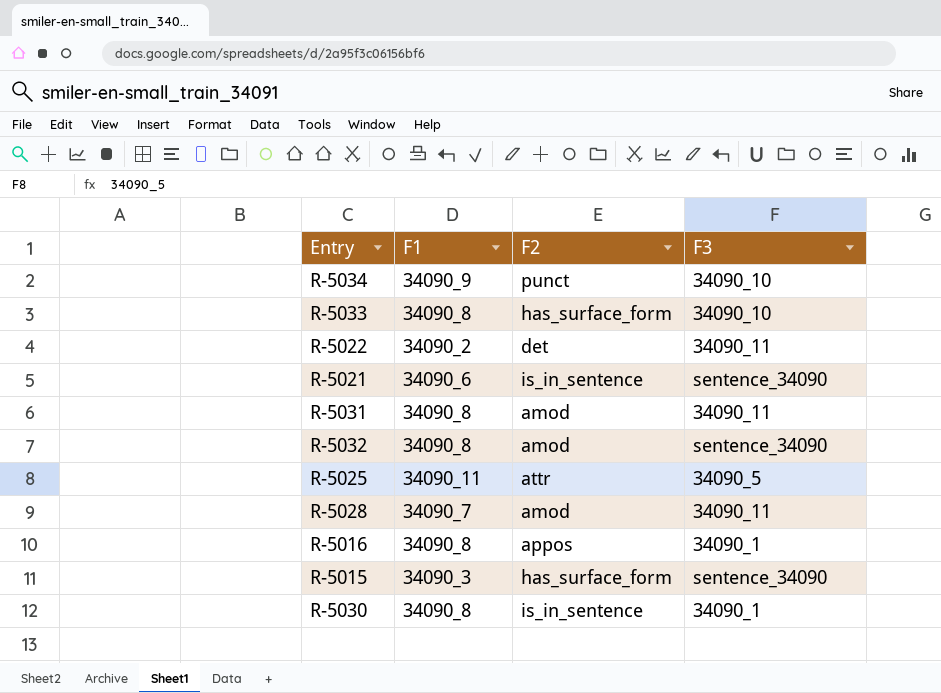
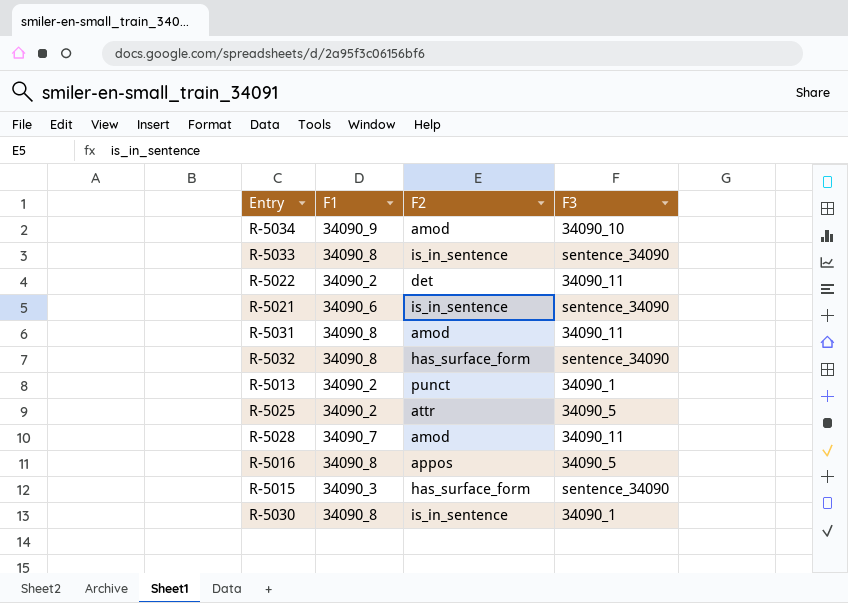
R-5034 | F2: punct -> amod
R-5033 | F2: has_surface_form -> is_in_sentence
R-5033 | F3: 34090_10 -> sentence_34090
R-5032 | F2: amod -> has_surface_form
row R-5013: none -> 34090_2 | punct | 34090_1
R-5025 | F1: 34090_11 -> 34090_2
R-5016 | F3: 34090_1 -> 34090_5

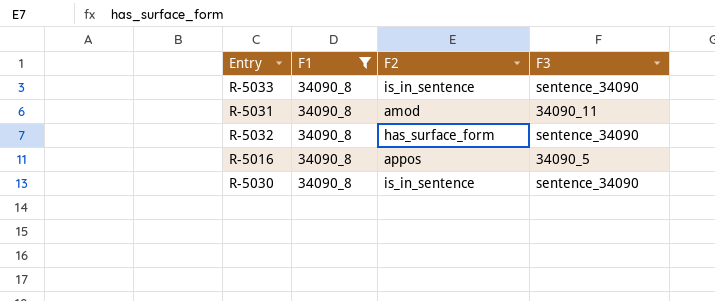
filter: none -> F1 = 34090_8
R-5030 | F3: 34090_1 -> sentence_34090

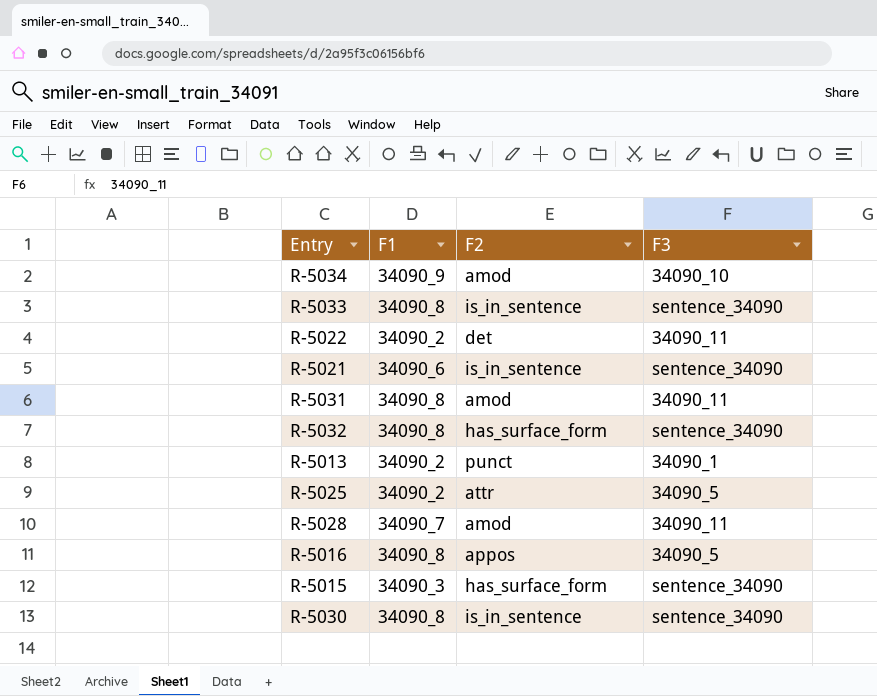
filter: F1 = 34090_8 -> none

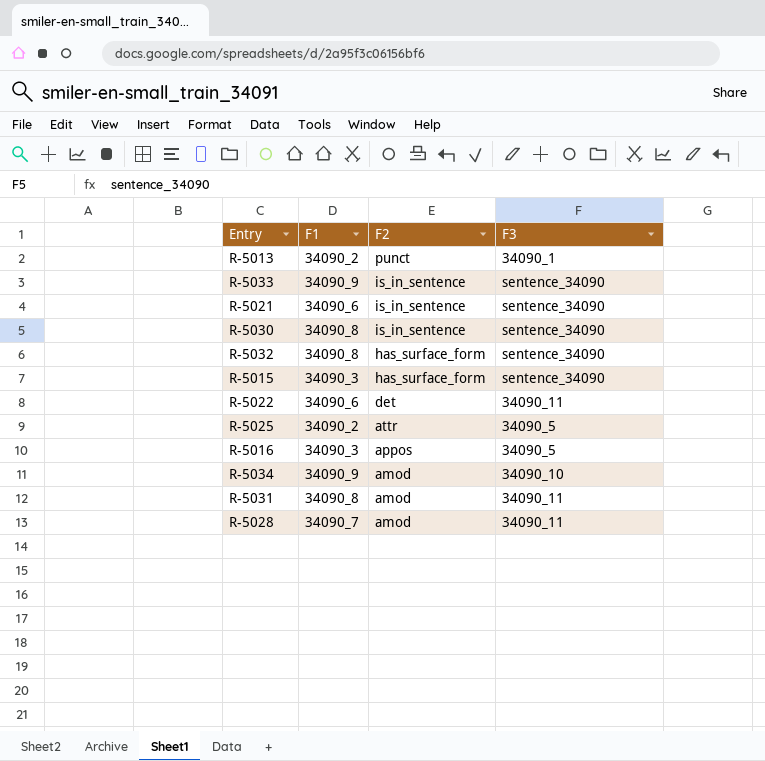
row order: none -> F2 descending
R-5033 | F1: 34090_8 -> 34090_9
R-5022 | F1: 34090_2 -> 34090_6
R-5016 | F1: 34090_8 -> 34090_3

